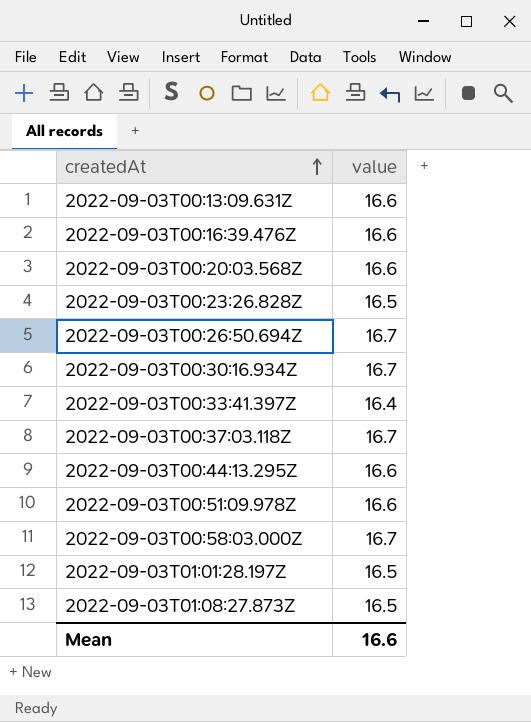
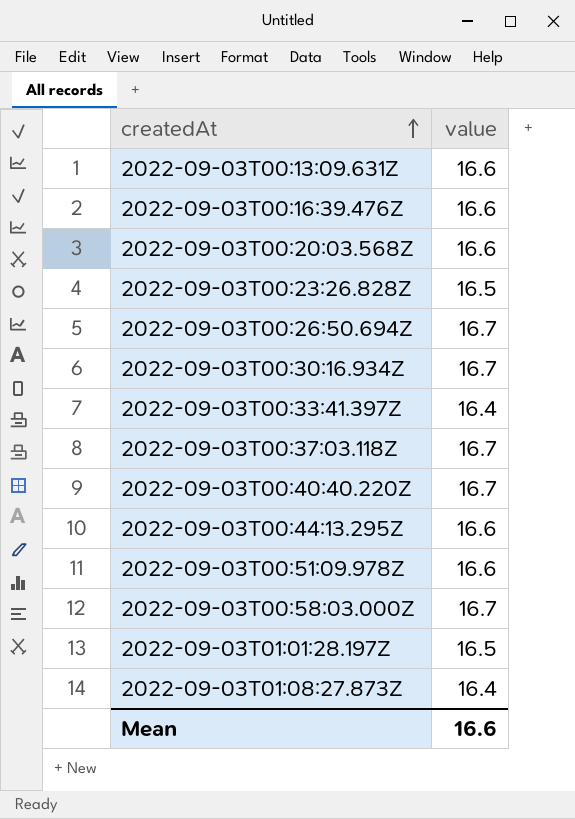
row 2022-09-03T00:40:40.220Z: none -> 16.7
2022-09-03T01:08:27.873Z | value: 16.5 -> 16.4

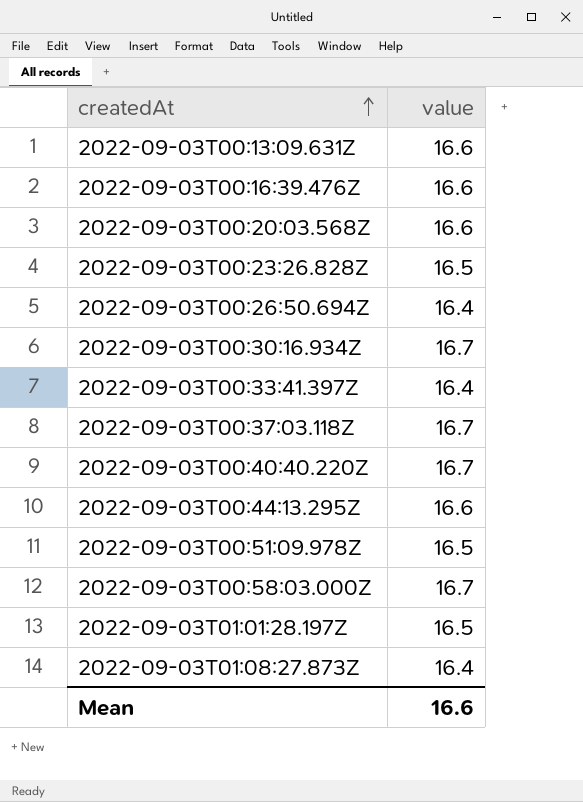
2022-09-03T00:26:50.694Z | value: 16.7 -> 16.4
2022-09-03T00:51:09.978Z | value: 16.6 -> 16.5

